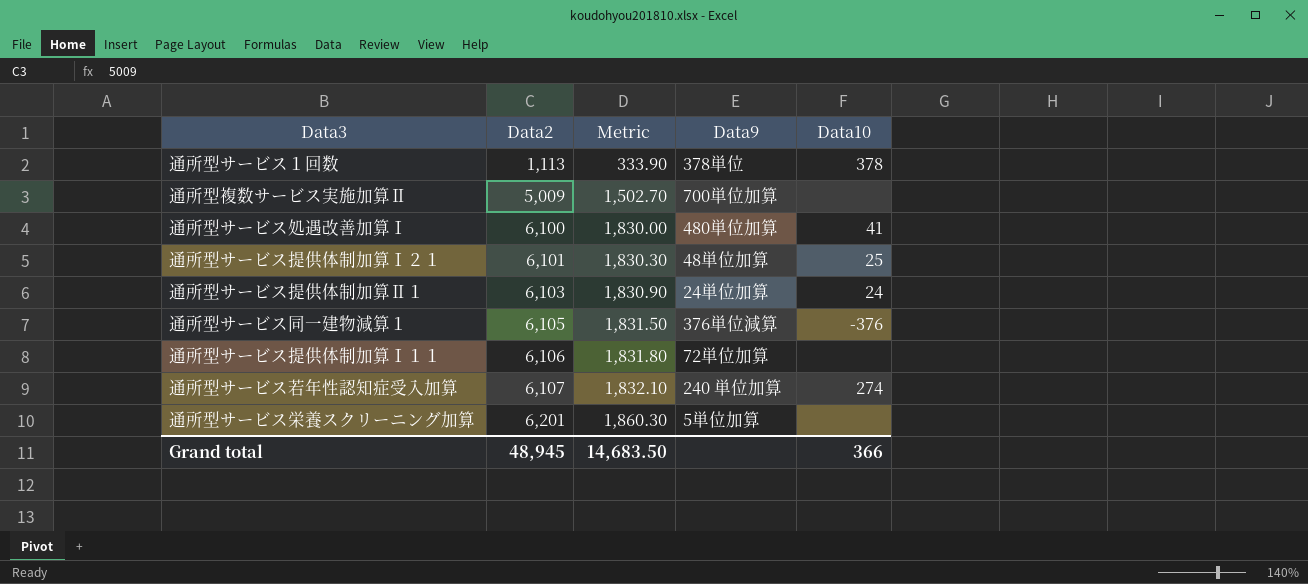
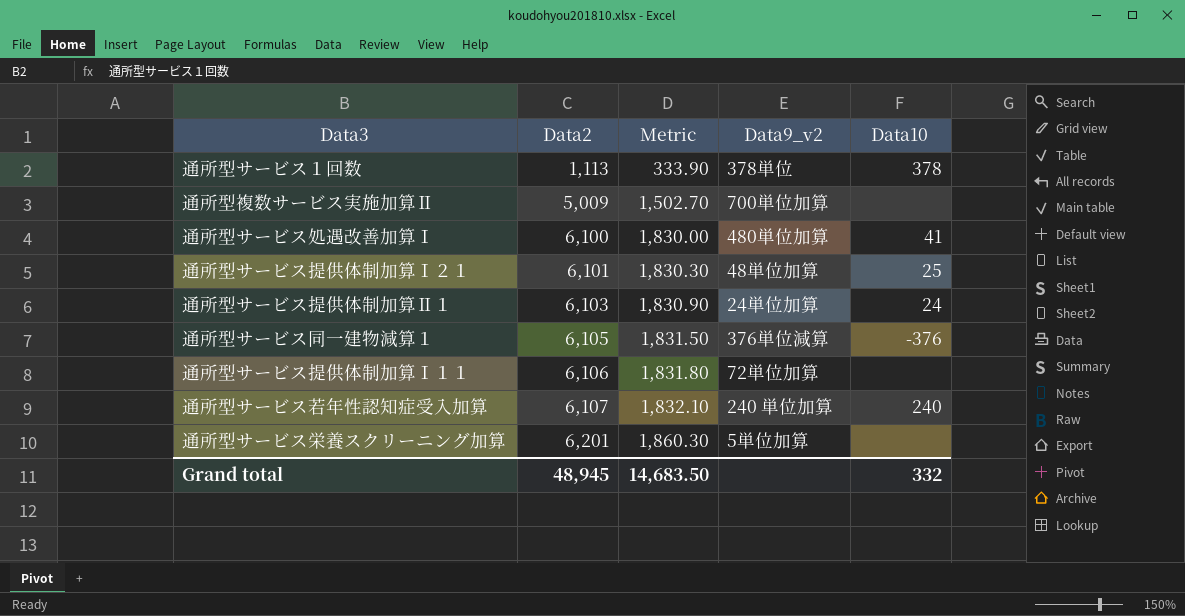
column name: Data9 -> Data9_v2
通所型サービス若年性認知症受入加算 | Data10: 274 -> 240
Grand total | Data10: 366 -> 332

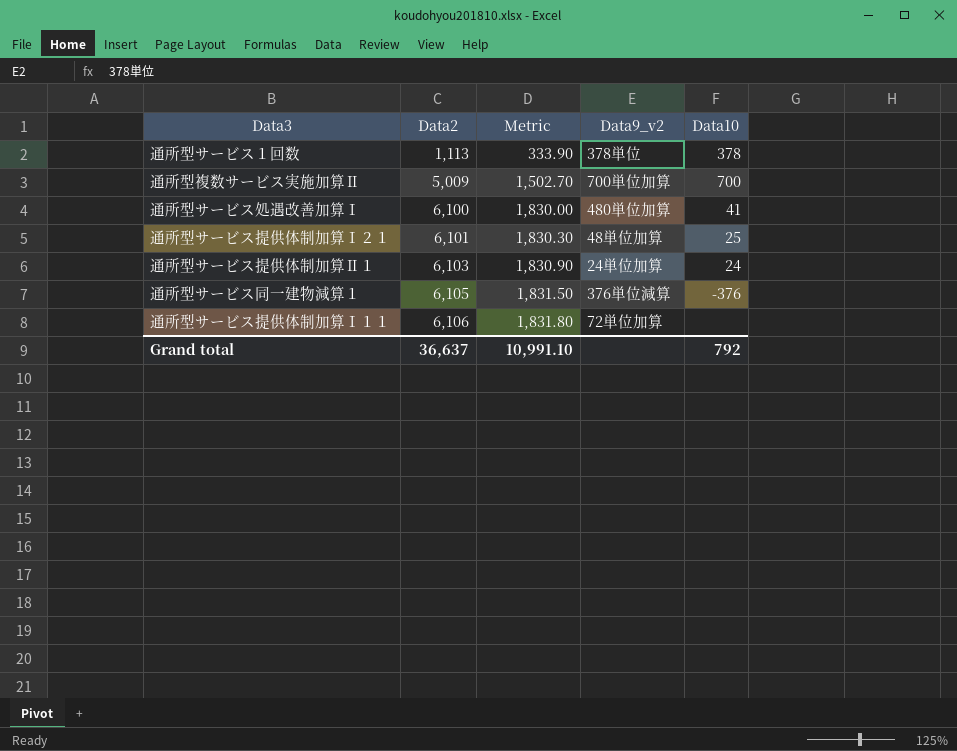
row 通所型サービス若年性認知症受入加算: 6,107 | 1,832.10 | 240 単位加算 | 240 -> none
row 通所型サービス栄養スクリーニング加算: 6,201 | 1,860.30 | 5単位加算 | none -> none
通所型複数サービス実施加算Ⅱ | Data10: none -> 700
Grand total | Data2: 48,945 -> 36,637
Grand total | Metric: 14,683.50 -> 10,991.10
Grand total | Data10: 332 -> 792

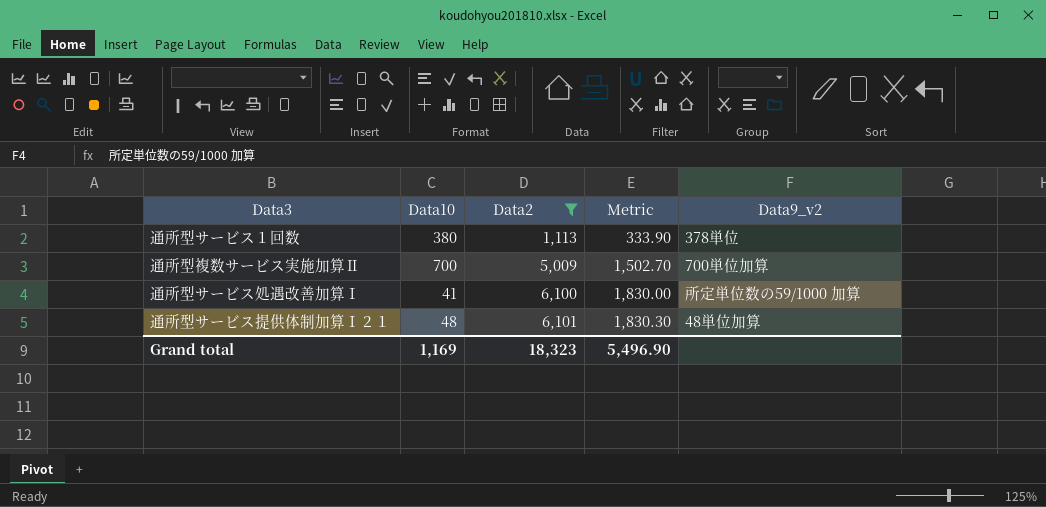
filter: none -> Data2 <= 6,101
column Data10 | position: 5 -> 2
通所型サービス１回数 | Data10: 378 -> 380
通所型サービス処遇改善加算Ⅰ | Data9_v2: 480単位加算 -> 所定単位数の59/1000 加算
通所型サービス提供体制加算Ⅰ２１ | Data10: 25 -> 48
Grand total | Data10: 792 -> 1,169
Grand total | Data2: 36,637 -> 18,323
Grand total | Metric: 10,991.10 -> 5,496.90

